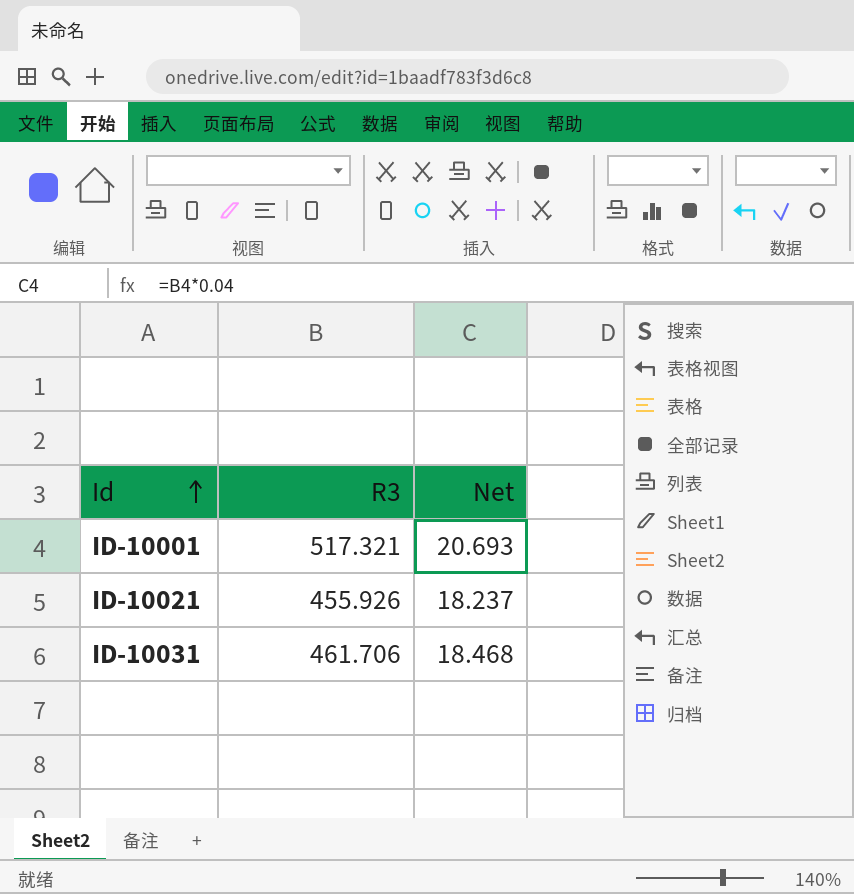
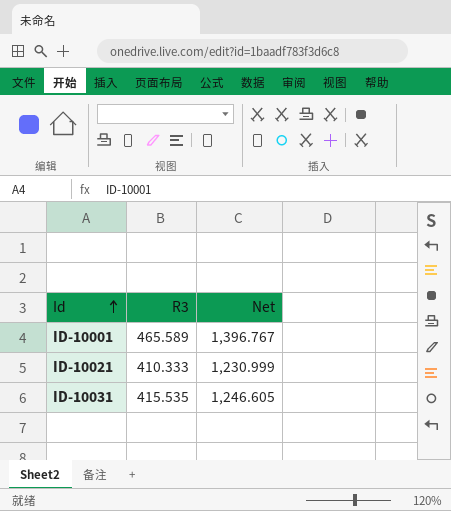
column Net | formula: [R3] * 0.04 -> [R3] * 3
ID-10001 | R3: 517.321 -> 465.589
ID-10021 | R3: 455.926 -> 410.333
ID-10031 | R3: 461.706 -> 415.535

